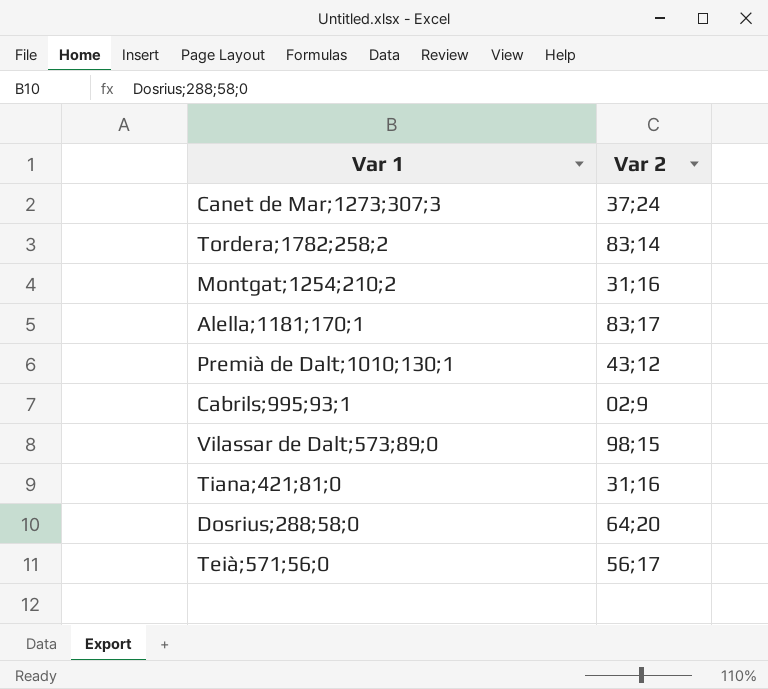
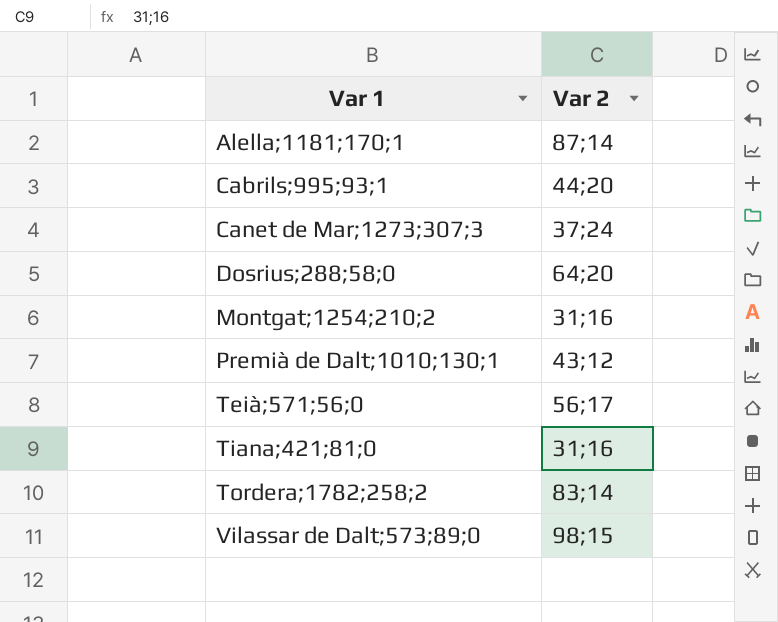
row order: none -> Var 1 ascending
Alella;1181;170;1 | Var 2: 83;17 -> 87;14
Cabrils;995;93;1 | Var 2: 02;9 -> 44;20

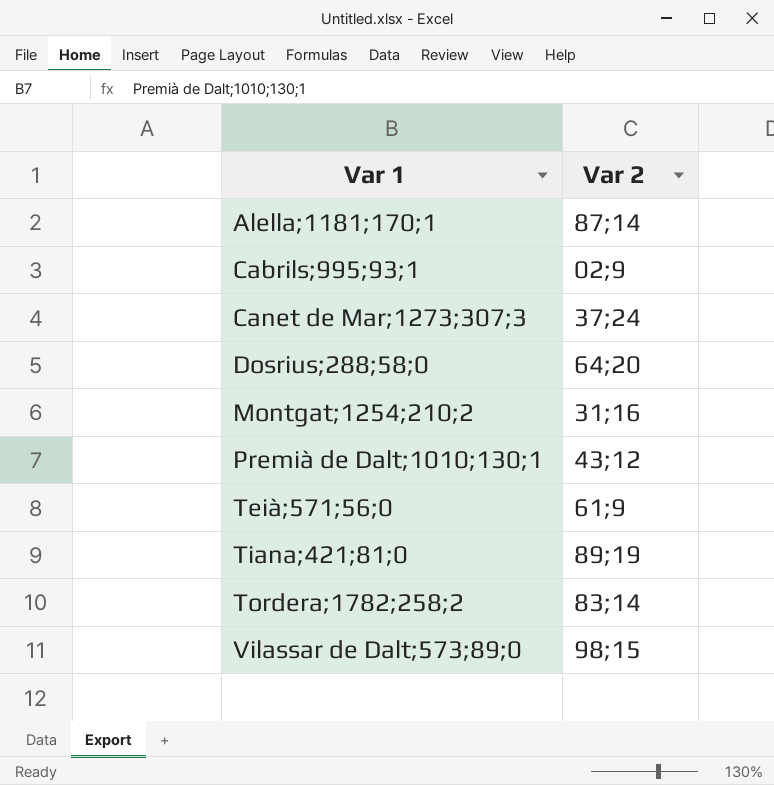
Cabrils;995;93;1 | Var 2: 44;20 -> 02;9
Teià;571;56;0 | Var 2: 56;17 -> 61;9
Tiana;421;81;0 | Var 2: 31;16 -> 89;19

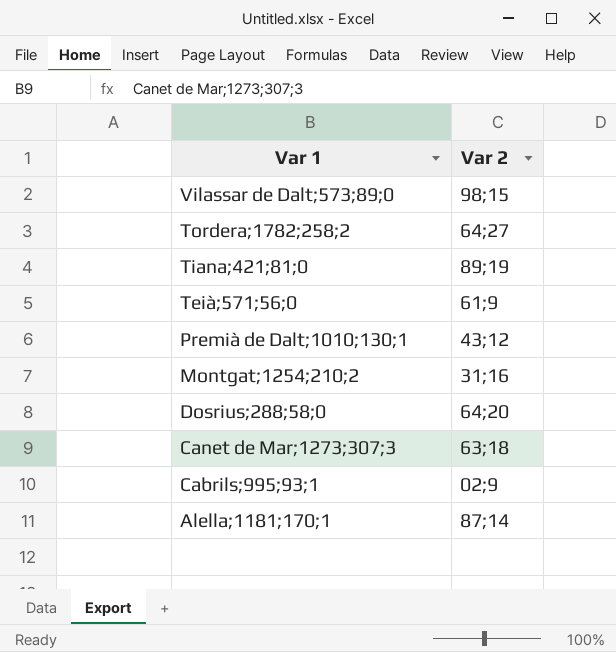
row order: Var 1 ascending -> Var 1 descending
Tordera;1782;258;2 | Var 2: 83;14 -> 64;27
Canet de Mar;1273;307;3 | Var 2: 37;24 -> 63;18

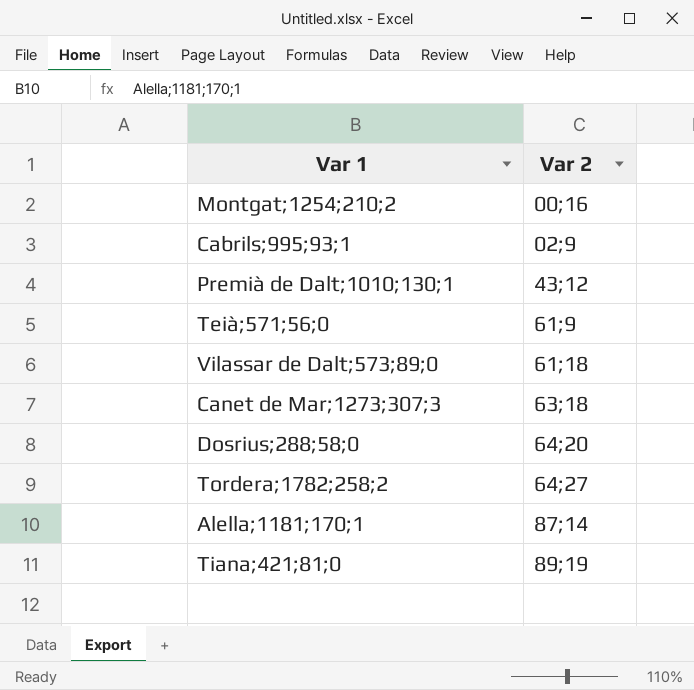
row order: Var 1 descending -> Var 2 ascending
Montgat;1254;210;2 | Var 2: 31;16 -> 00;16
Vilassar de Dalt;573;89;0 | Var 2: 98;15 -> 61;18

